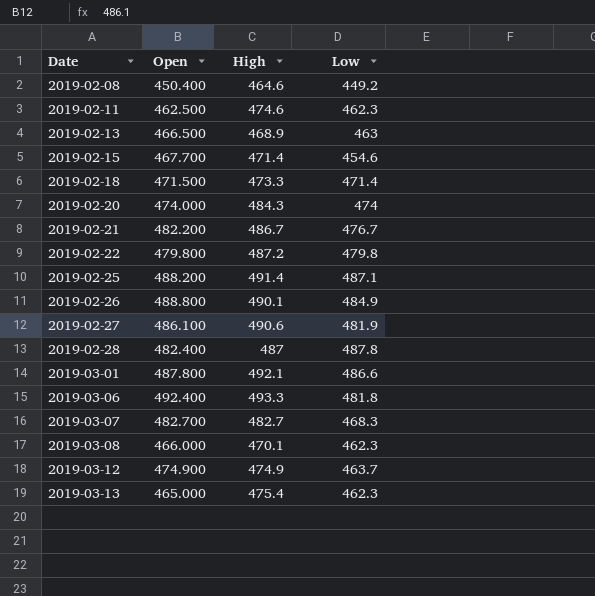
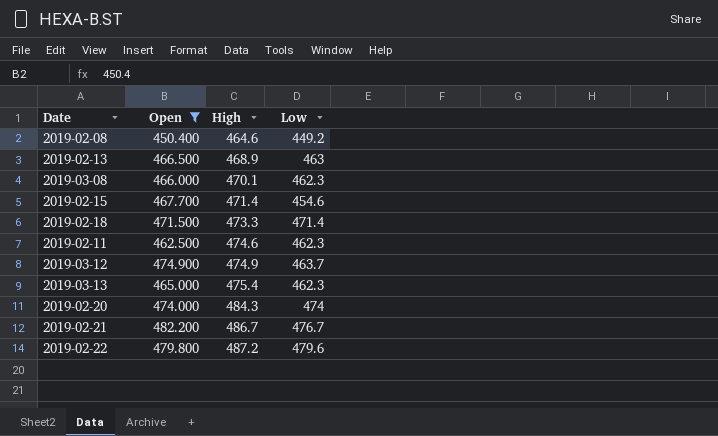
filter: none -> Open <= 482.200
row order: Date ascending -> High ascending
2019-02-22 | Low: 479.8 -> 479.6

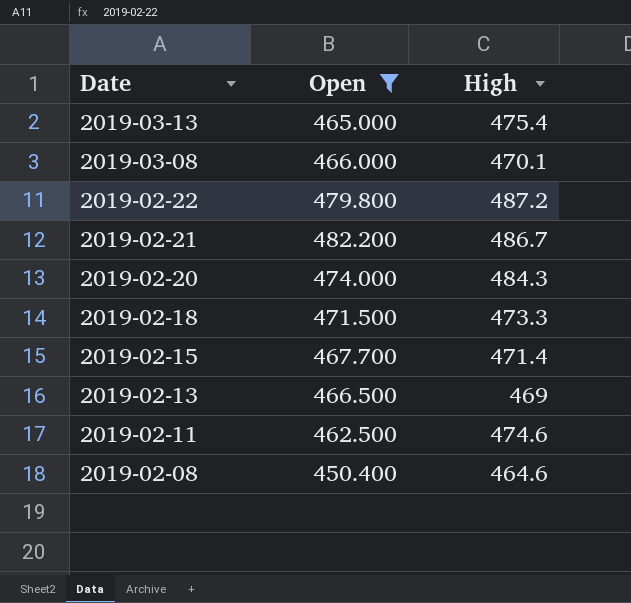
row order: High ascending -> Date descending
column Low | position: 4 -> none
row 2019-03-12: 474.900 | 474.9 | 463.7 -> none
2019-02-13 | High: 468.9 -> 469

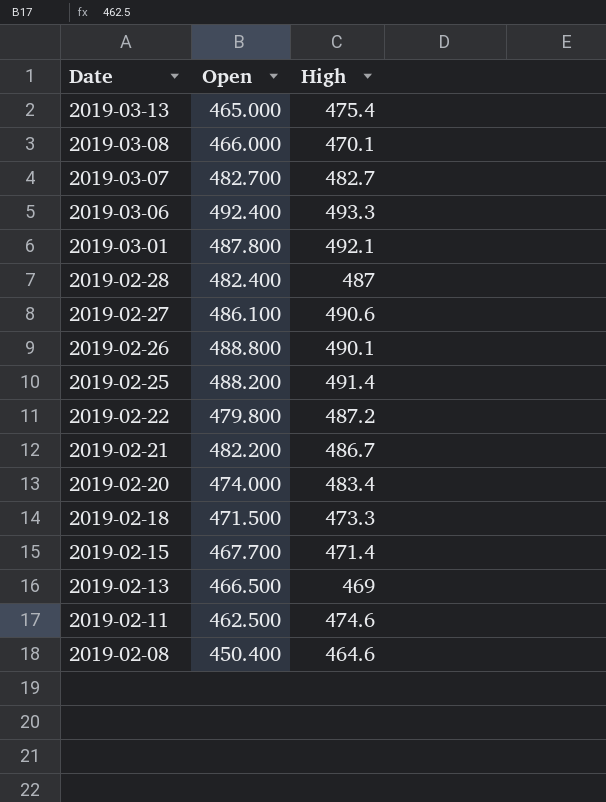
filter: Open <= 482.200 -> none
2019-02-20 | High: 484.3 -> 483.4

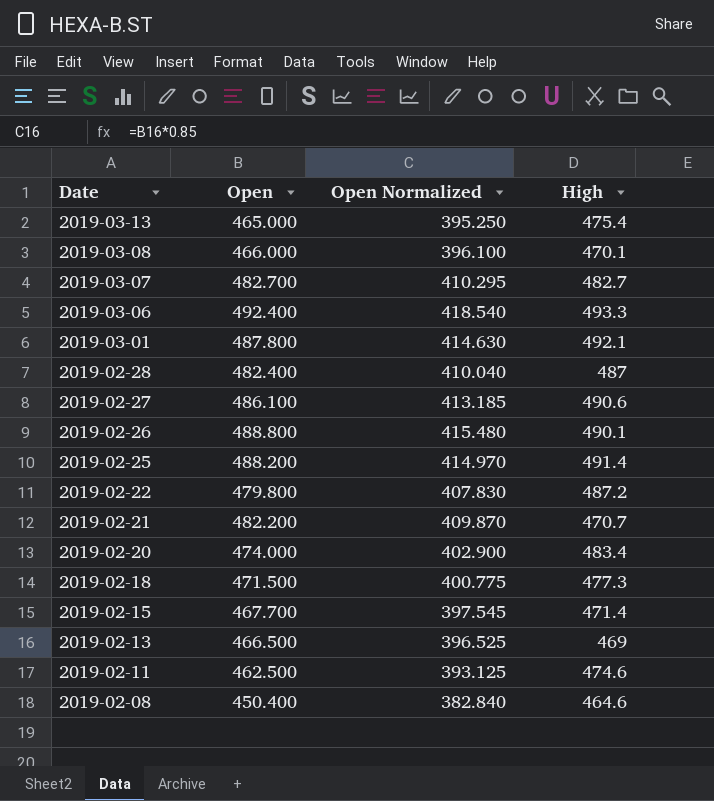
column Open Normalized | formula: none -> [Open] * 0.85
2019-02-21 | High: 486.7 -> 470.7
2019-02-18 | High: 473.3 -> 477.3

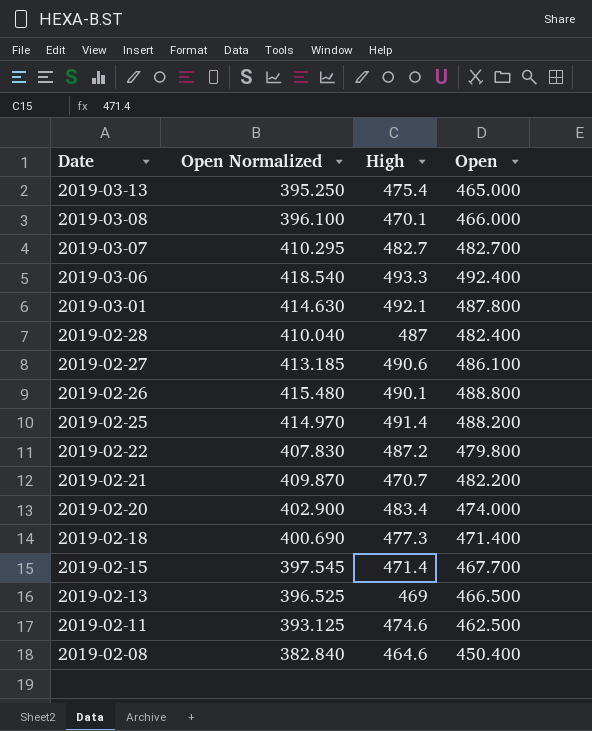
column Open | position: 2 -> 4
2019-02-18 | Open Normalized: 400.775 -> 400.690
2019-02-18 | Open: 471.500 -> 471.400

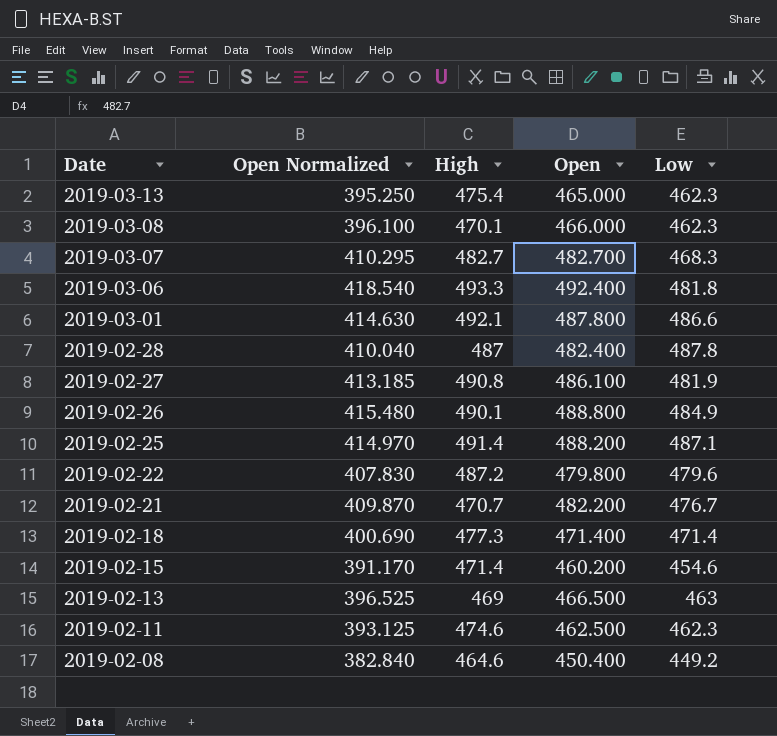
column Low | position: none -> 5
row 2019-02-20: 402.900 | 483.4 | 474.000 -> none
2019-02-27 | High: 490.6 -> 490.8
2019-02-15 | Open Normalized: 397.545 -> 391.170
2019-02-15 | Open: 467.700 -> 460.200

